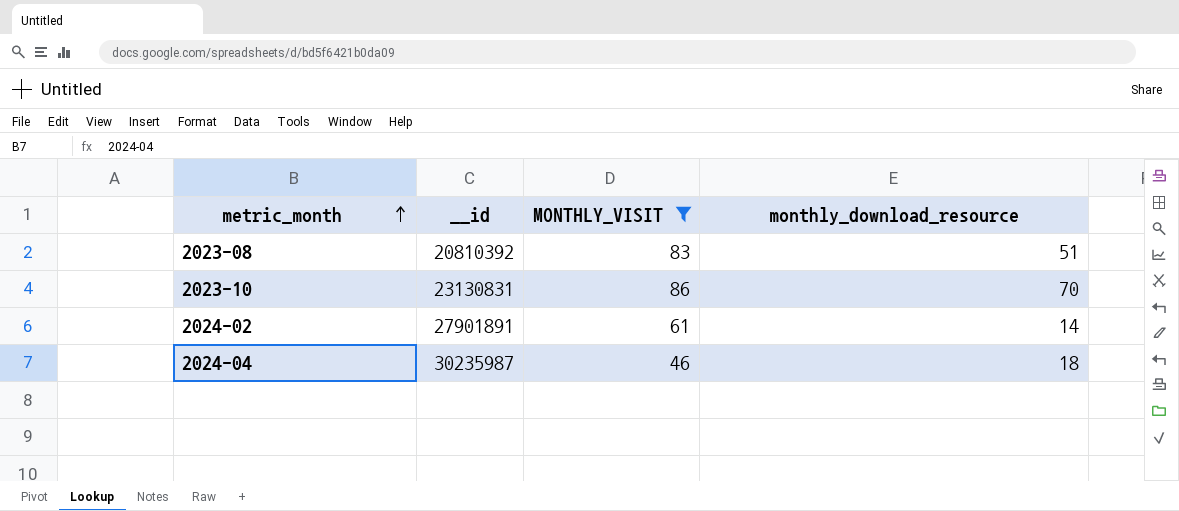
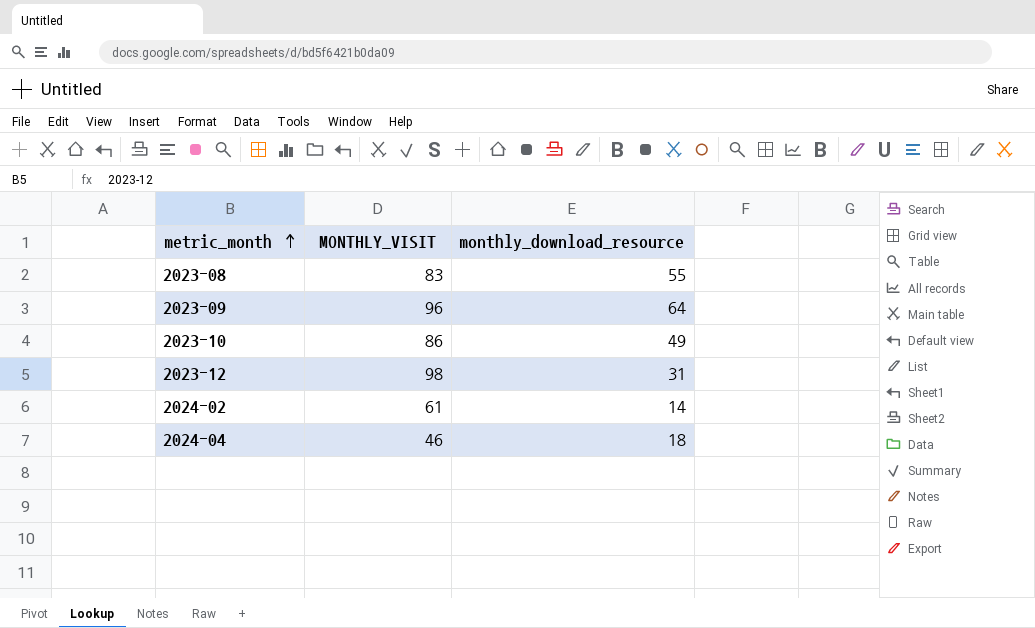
filter: MONTHLY_VISIT <= 86 -> none
column __id | position: 2 -> none
2023-08 | monthly_download_resource: 51 -> 55
2023-10 | monthly_download_resource: 70 -> 49

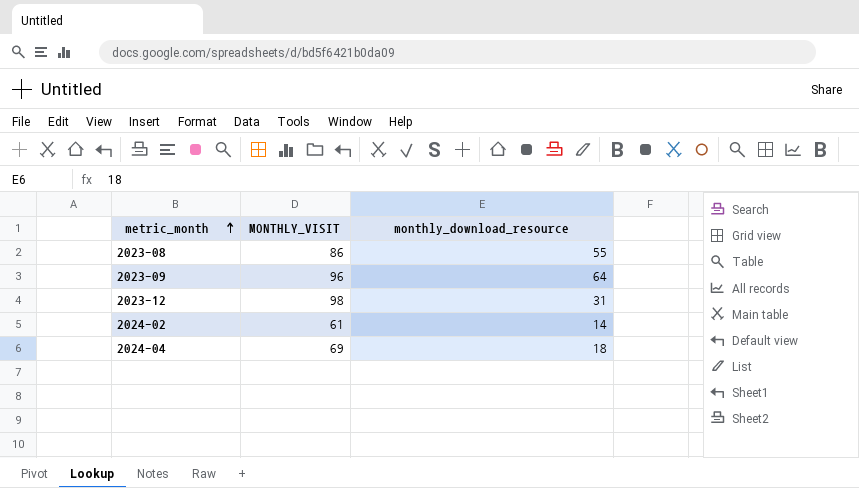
row 2023-10: 86 | 49 -> none
2023-08 | MONTHLY_VISIT: 83 -> 86
2024-04 | MONTHLY_VISIT: 46 -> 69

